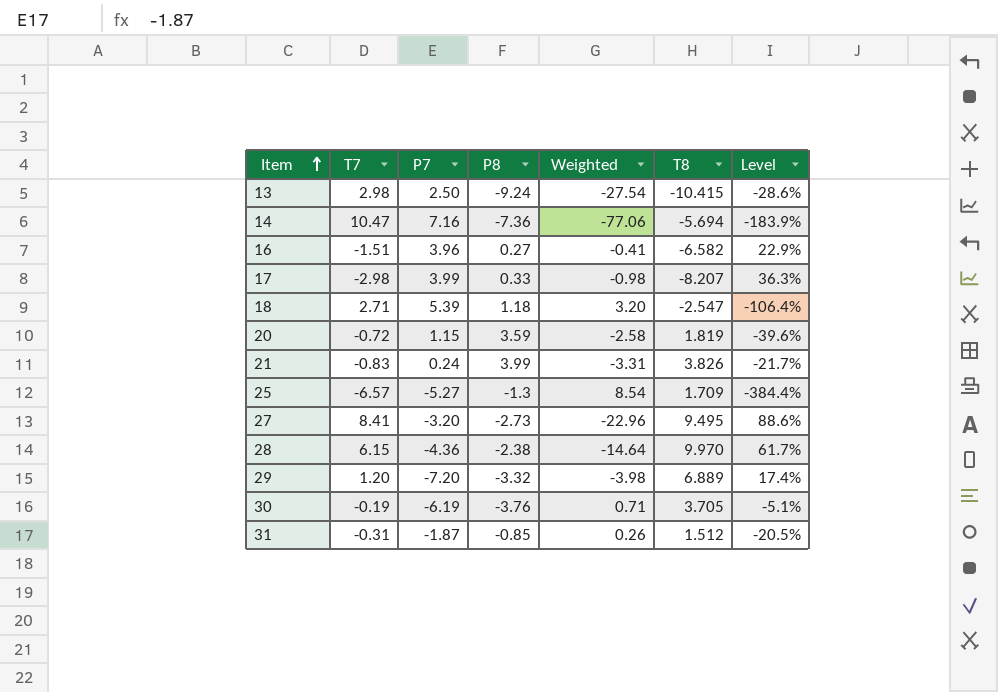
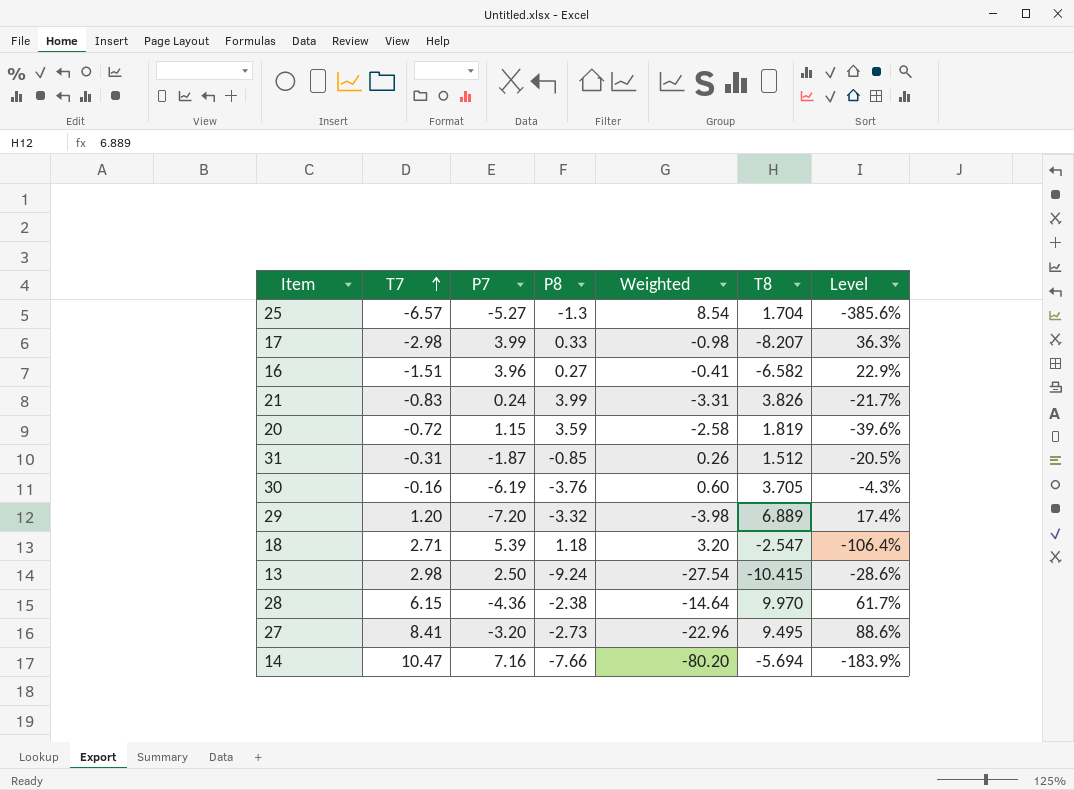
row order: Item ascending -> T7 ascending
25 | T8: 1.709 -> 1.704
25 | Level: -384.4% -> -385.6%
30 | T7: -0.19 -> -0.16
30 | Weighted: 0.71 -> 0.60
30 | Level: -5.1% -> -4.3%
14 | P8: -7.36 -> -7.66
14 | Weighted: -77.06 -> -80.20

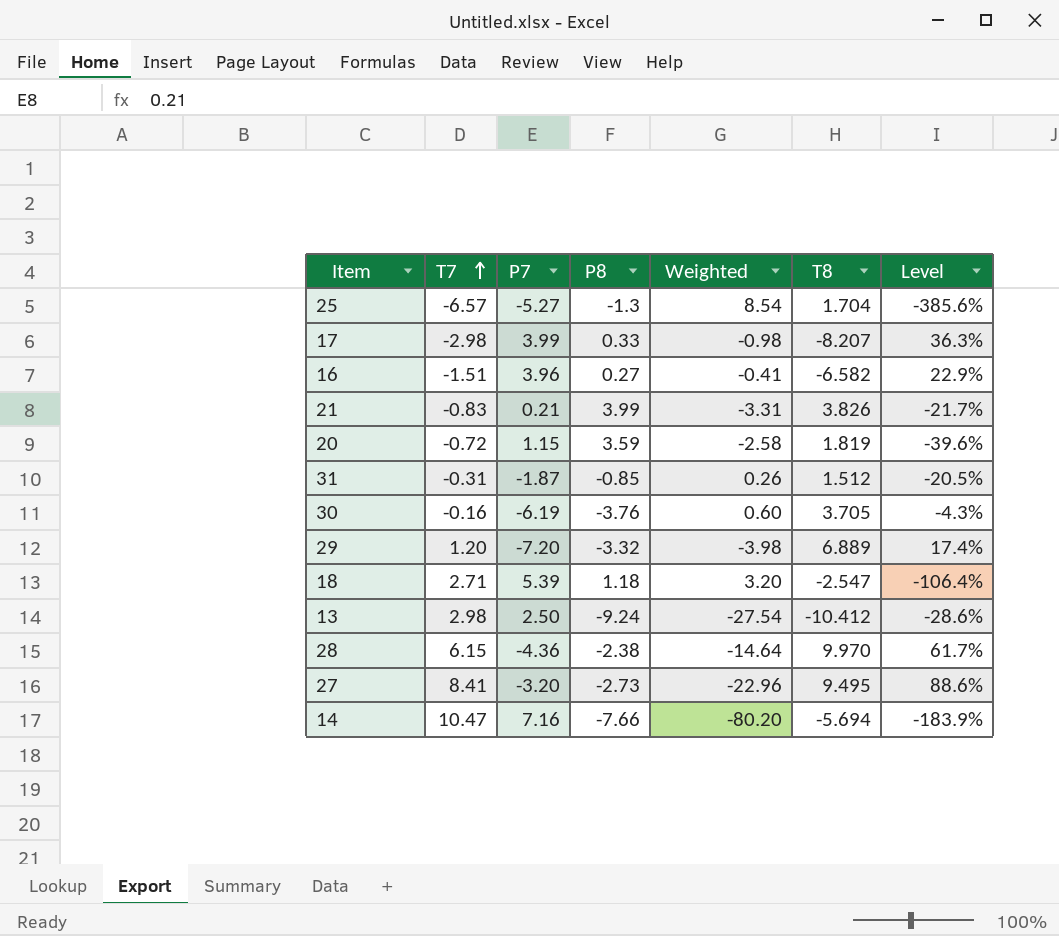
21 | P7: 0.24 -> 0.21
13 | T8: -10.415 -> -10.412

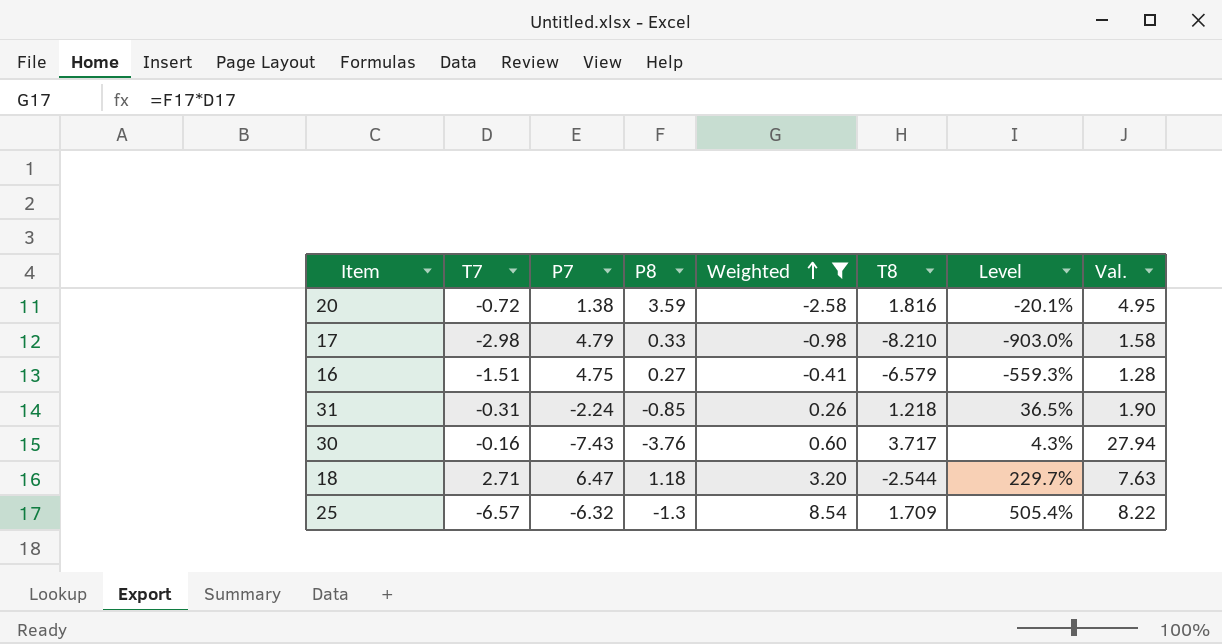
filter: none -> Weighted >= -2.58
row order: T7 ascending -> Weighted ascending
column Level | formula: [T7] / [T8] -> [T7] / [P8]
column Val. | formula: none -> [P7] * [P8]
20 | P7: 1.15 -> 1.38
20 | T8: 1.819 -> 1.816
17 | P7: 3.99 -> 4.79
17 | T8: -8.207 -> -8.210
16 | P7: 3.96 -> 4.75
16 | T8: -6.582 -> -6.579
31 | P7: -1.87 -> -2.24
31 | T8: 1.512 -> 1.218
30 | P7: -6.19 -> -7.43
30 | T8: 3.705 -> 3.717
18 | P7: 5.39 -> 6.47
18 | T8: -2.547 -> -2.544
25 | P7: -5.27 -> -6.32
25 | T8: 1.704 -> 1.709

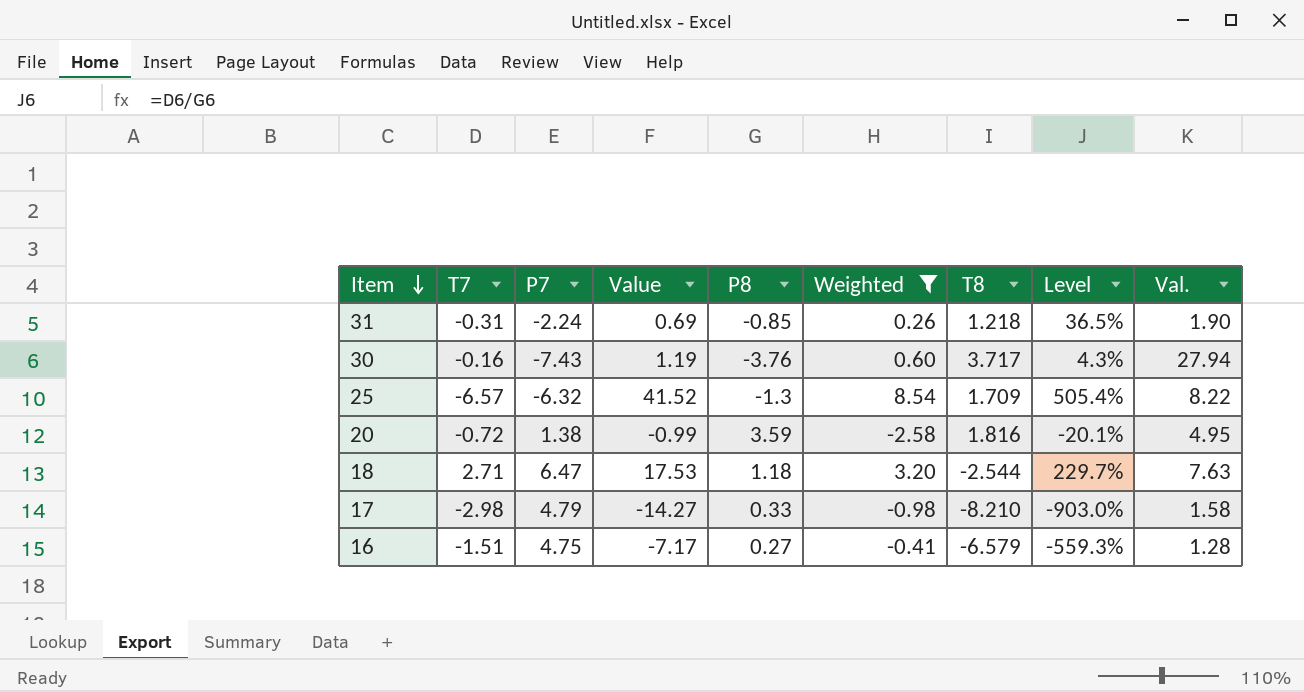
row order: Weighted ascending -> Item descending
column Value | formula: none -> [T7] * [P7]

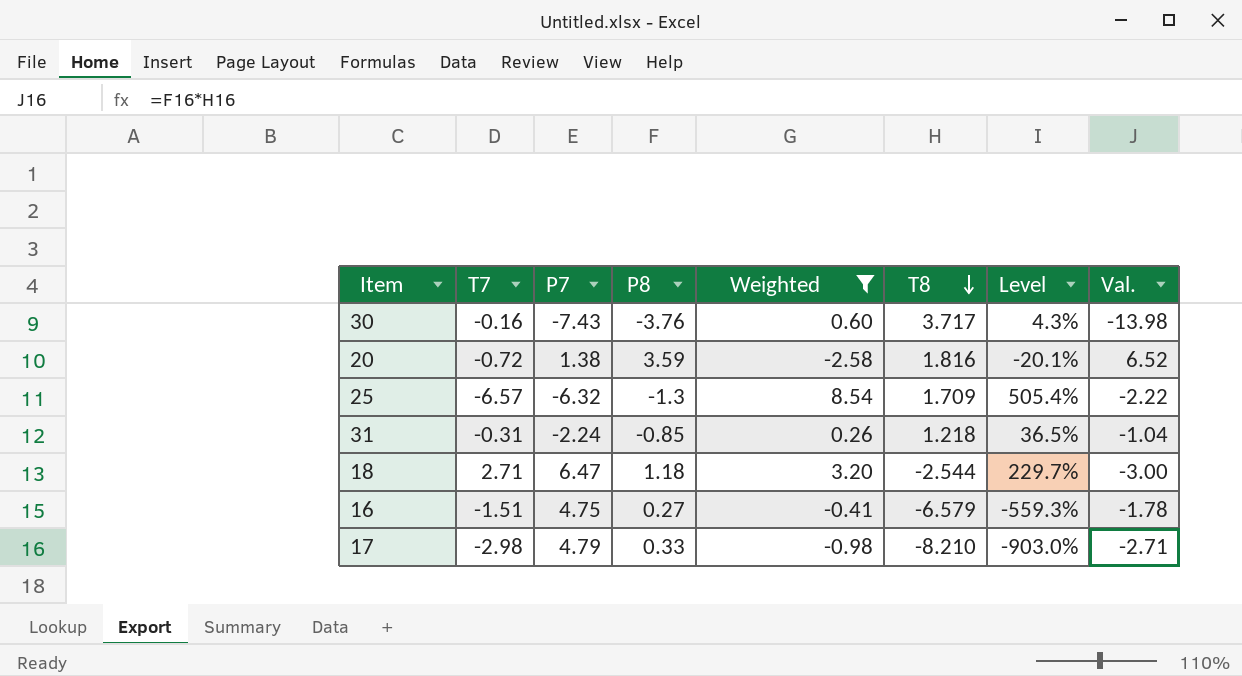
row order: Item descending -> T8 descending
column Value | formula: [T7] * [P7] -> none
column Val. | formula: [P7] * [P8] -> [P8] * [T8]

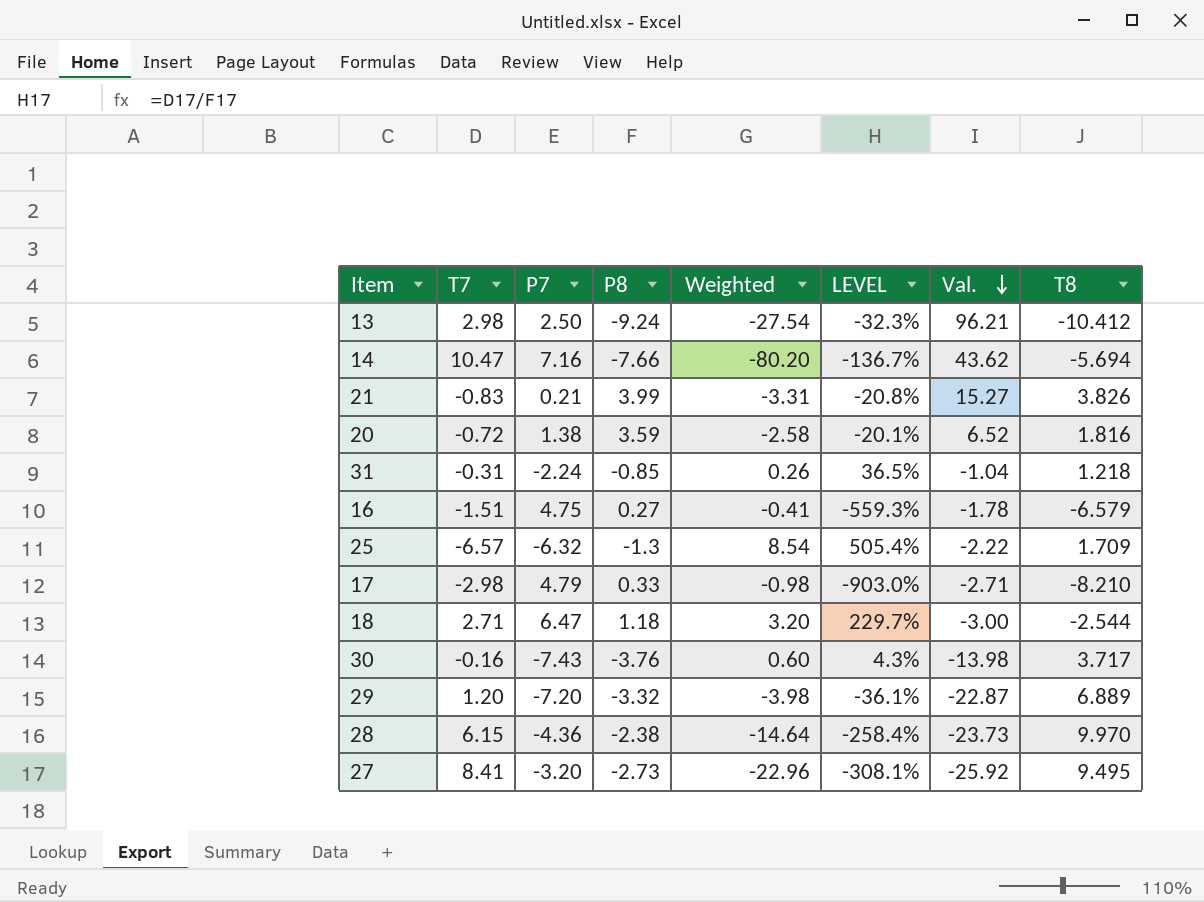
filter: Weighted >= -2.58 -> none
row order: T8 descending -> Val. descending
column name: Level -> LEVEL
column T8 | position: 6 -> 8

